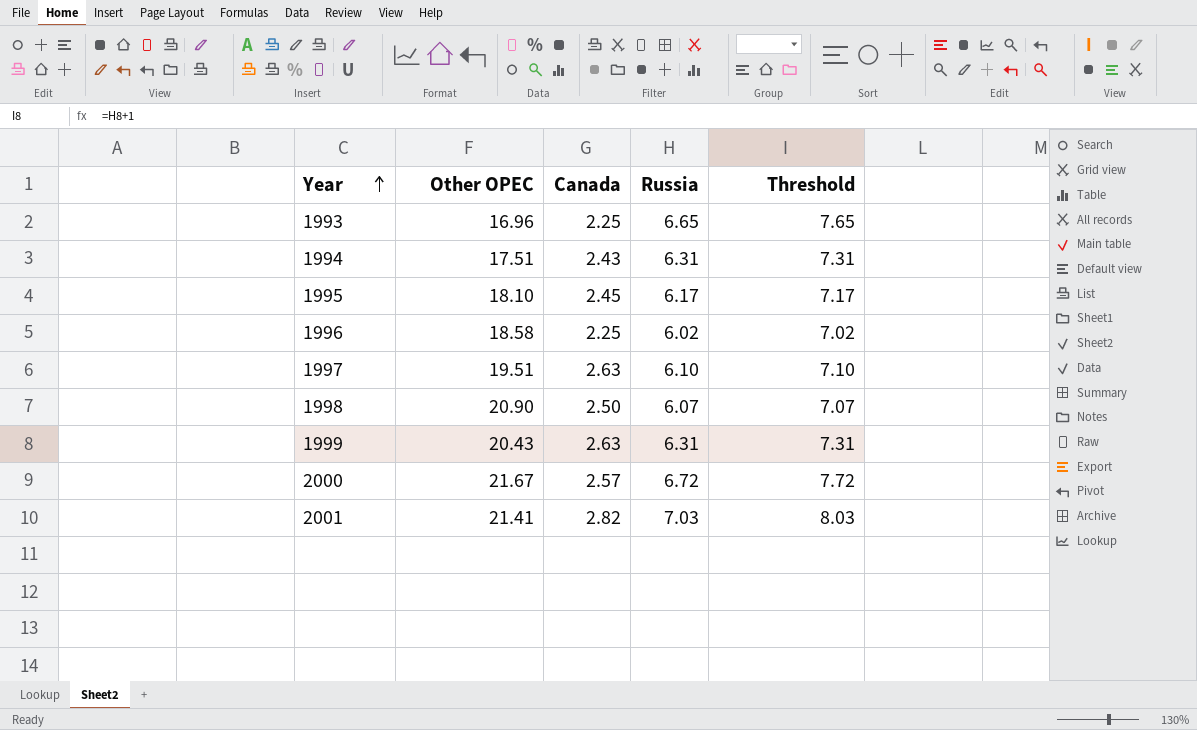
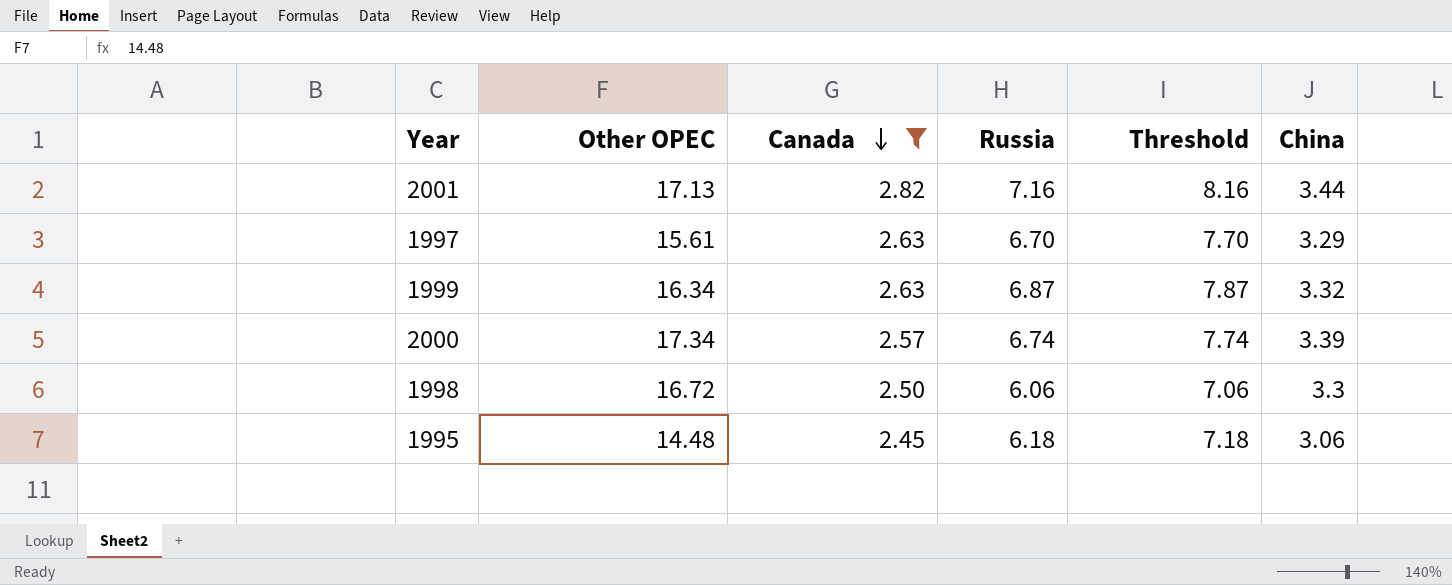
filter: none -> Canada >= 2.45
row order: Year ascending -> Canada descending
column China | position: none -> 6
2001 | Other OPEC: 21.41 -> 17.13
2001 | Russia: 7.03 -> 7.16
2001 | Threshold: 8.03 -> 8.16
1997 | Other OPEC: 19.51 -> 15.61
1997 | Russia: 6.10 -> 6.70
1997 | Threshold: 7.10 -> 7.70
1999 | Other OPEC: 20.43 -> 16.34
1999 | Russia: 6.31 -> 6.87
1999 | Threshold: 7.31 -> 7.87
2000 | Other OPEC: 21.67 -> 17.34
2000 | Russia: 6.72 -> 6.74
2000 | Threshold: 7.72 -> 7.74
1998 | Other OPEC: 20.90 -> 16.72
1998 | Russia: 6.07 -> 6.06
1998 | Threshold: 7.07 -> 7.06
1995 | Other OPEC: 18.10 -> 14.48
1995 | Russia: 6.17 -> 6.18
1995 | Threshold: 7.17 -> 7.18

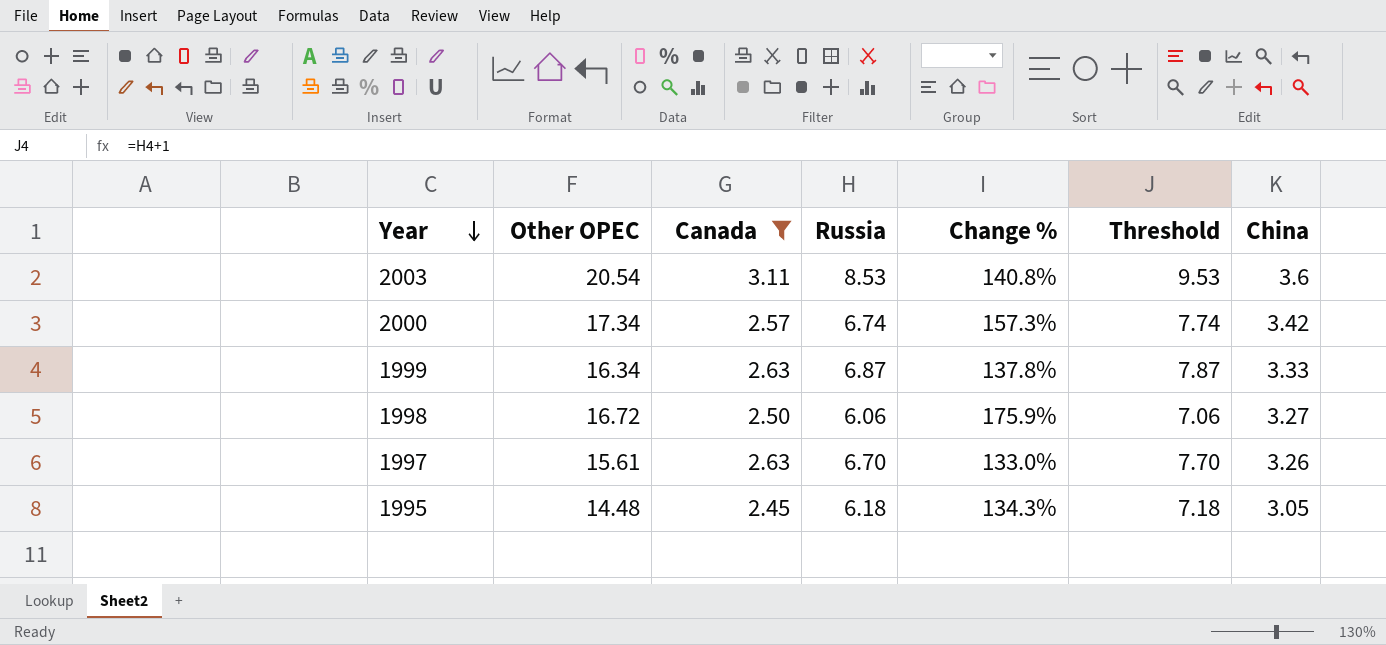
row order: Canada descending -> Year descending
column Change % | formula: none -> ([Other OPEC] - [Russia]) / [Russia]
row 2001: 17.13 | 2.82 | 7.16 | 8.16 | 3.44 -> none
row 2003: none -> 20.54 | 3.11 | 8.53 | 140.8% | 9.53 | 3.6
2000 | China: 3.39 -> 3.42
1999 | China: 3.32 -> 3.33
1998 | China: 3.3 -> 3.27
1997 | China: 3.29 -> 3.26
1995 | China: 3.06 -> 3.05

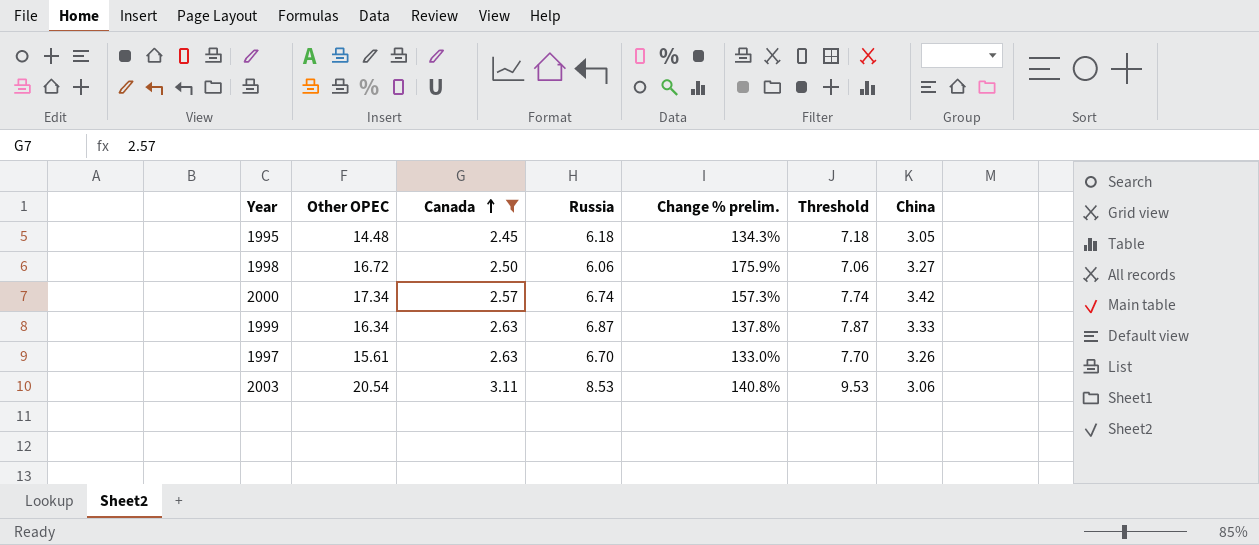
row order: Year descending -> Canada ascending
column name: Change % -> Change % prelim.
2003 | China: 3.6 -> 3.06

